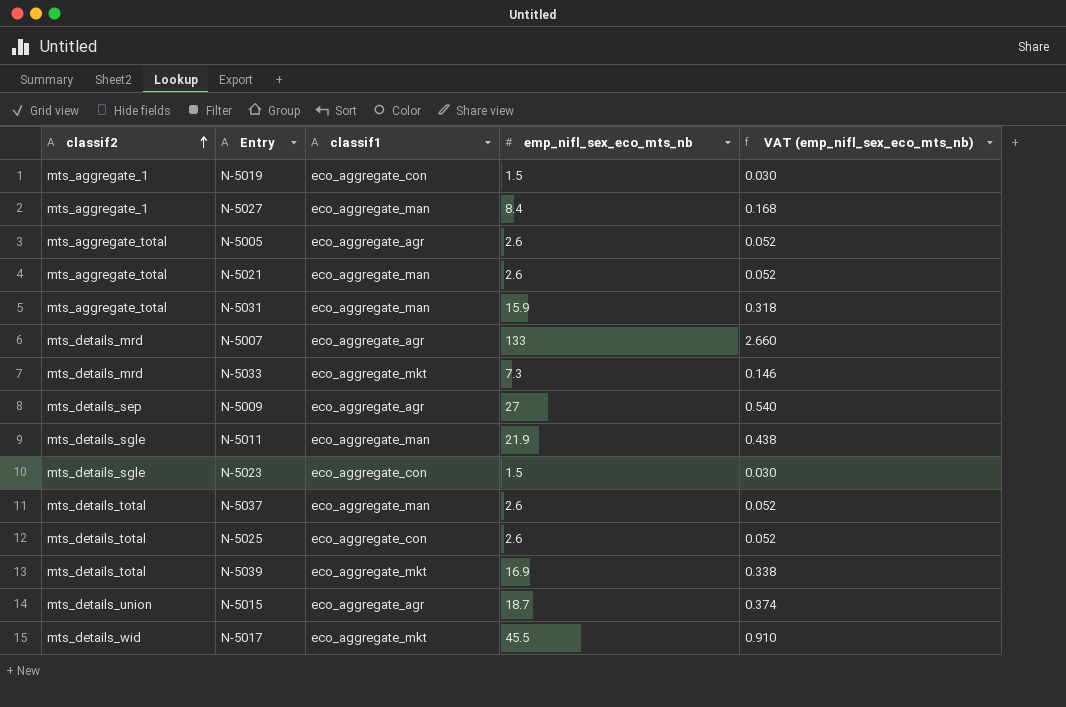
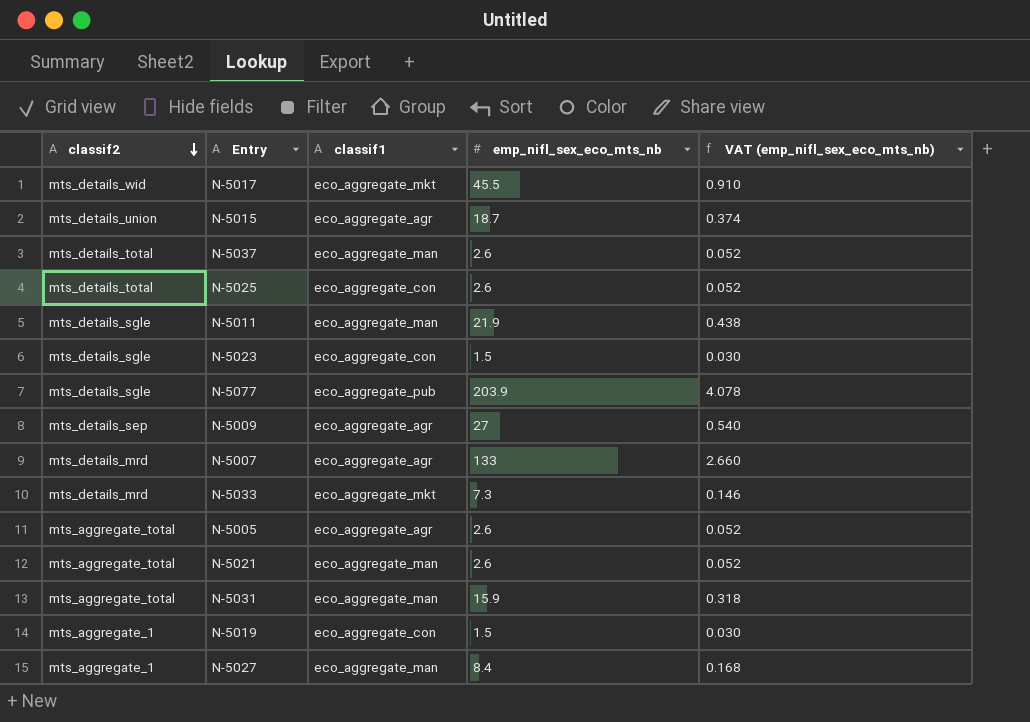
row order: classif2 ascending -> classif2 descending
row N-5039: mts_details_total | eco_aggregate_mkt | 16.9 | 0.338 -> none
row N-5077: none -> mts_details_sgle | eco_aggregate_pub | 203.9 | 4.078

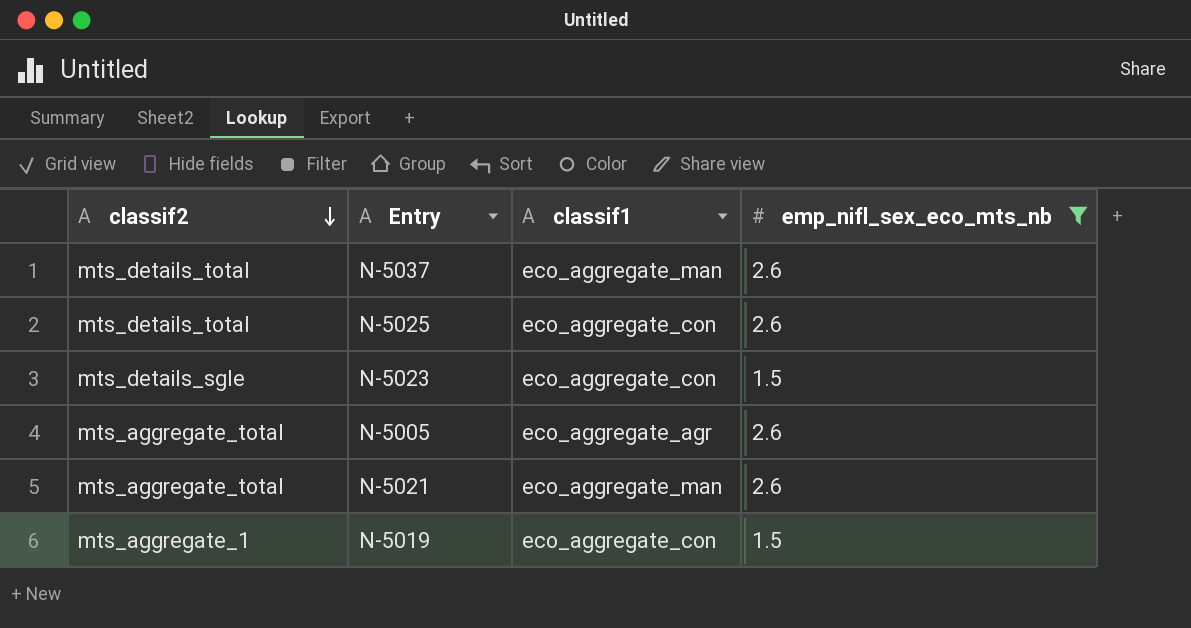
filter: none -> emp_nifl_sex_eco_mts_nb <= 2.6
column VAT (emp_nifl_sex_eco_mts_nb) | formula: [emp_nifl_sex_eco_mts_nb] * 0.02 -> none

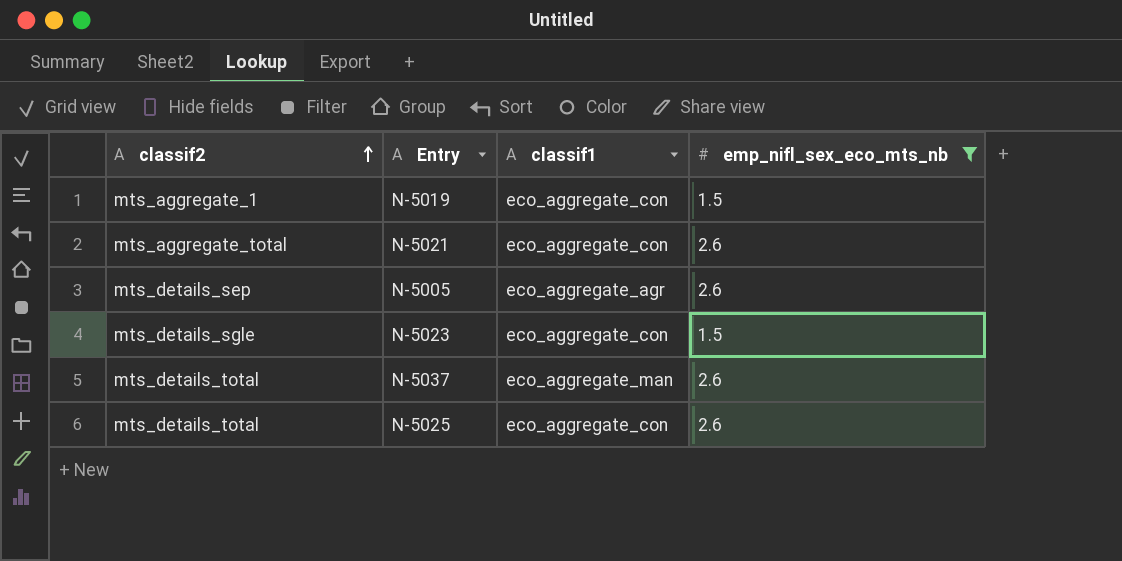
row order: classif2 descending -> classif2 ascending
N-5021 | classif1: eco_aggregate_man -> eco_aggregate_con
N-5005 | classif2: mts_aggregate_total -> mts_details_sep

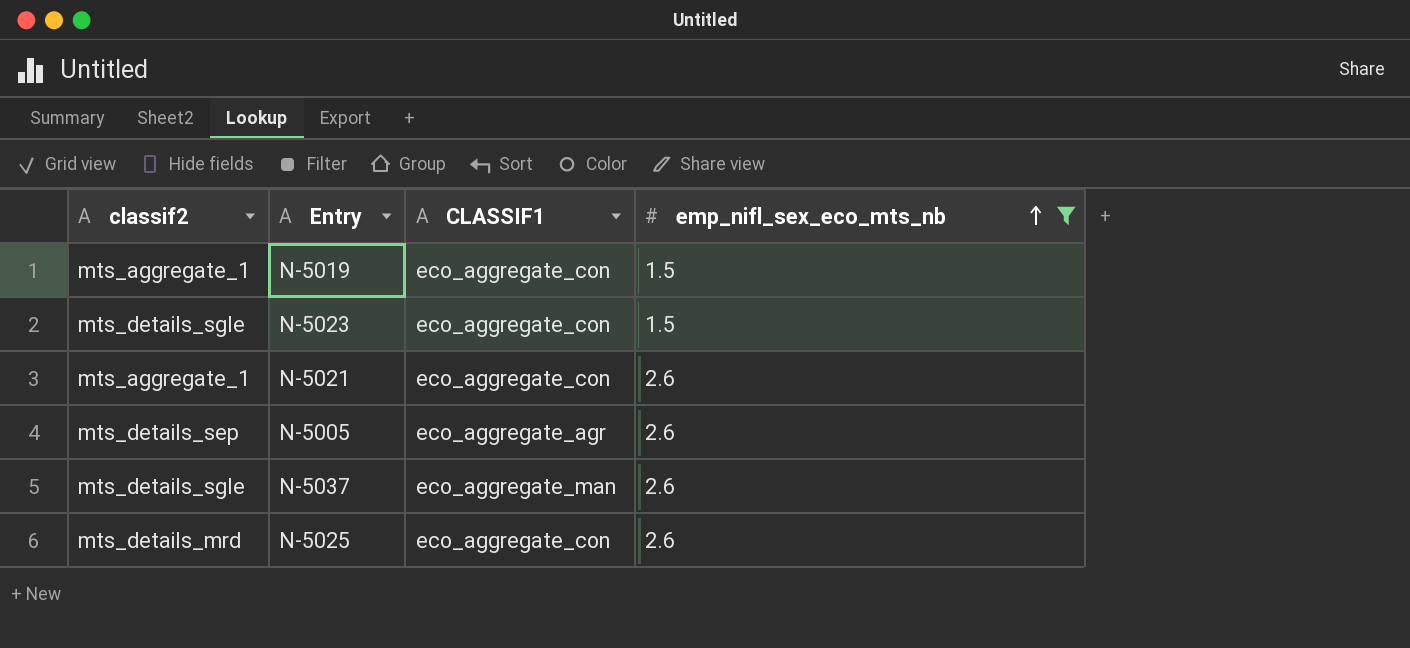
row order: classif2 ascending -> emp_nifl_sex_eco_mts_nb ascending
column name: classif1 -> CLASSIF1
N-5021 | classif2: mts_aggregate_total -> mts_aggregate_1
N-5037 | classif2: mts_details_total -> mts_details_sgle
N-5025 | classif2: mts_details_total -> mts_details_mrd

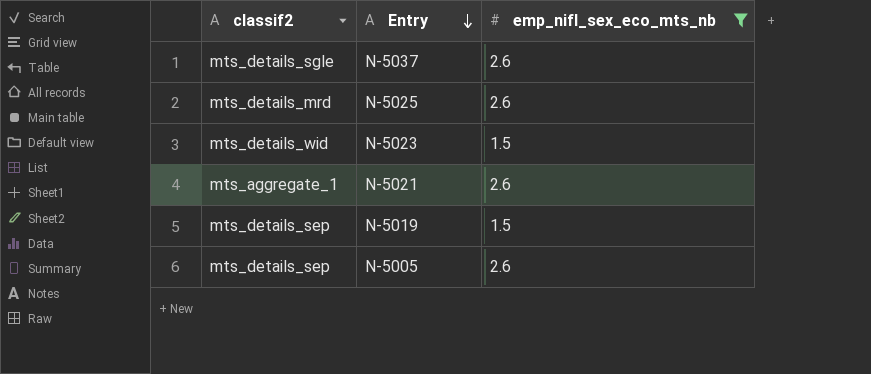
row order: emp_nifl_sex_eco_mts_nb ascending -> Entry descending
column CLASSIF1 | position: 3 -> none
N-5023 | classif2: mts_details_sgle -> mts_details_wid
N-5019 | classif2: mts_aggregate_1 -> mts_details_sep

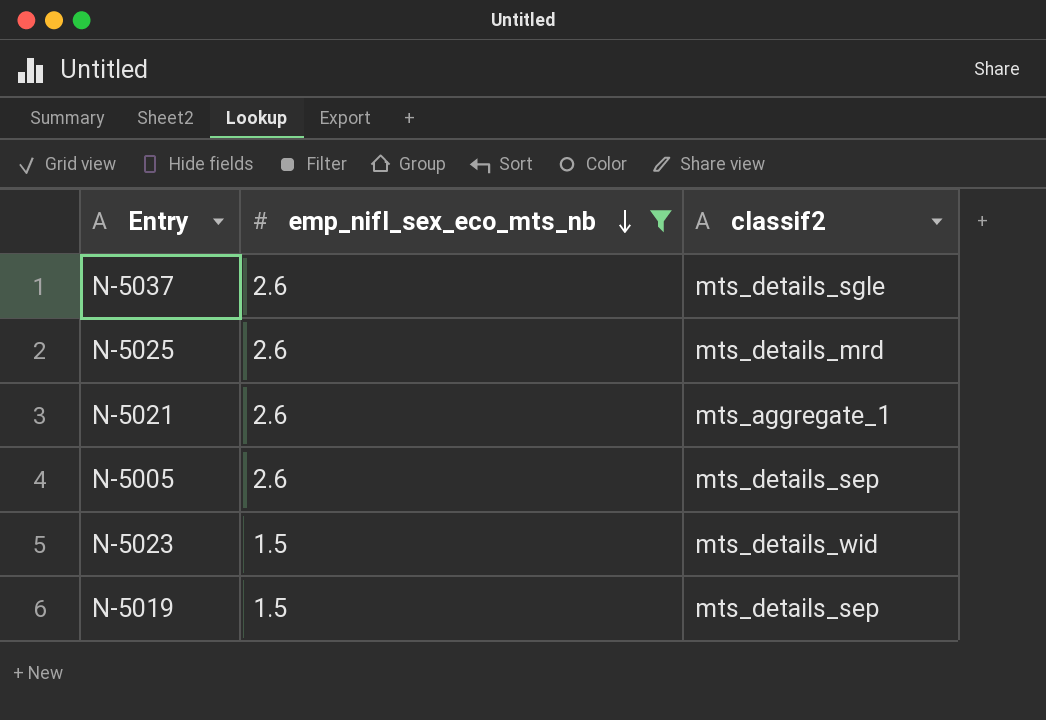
row order: Entry descending -> emp_nifl_sex_eco_mts_nb descending
column classif2 | position: 1 -> 3

